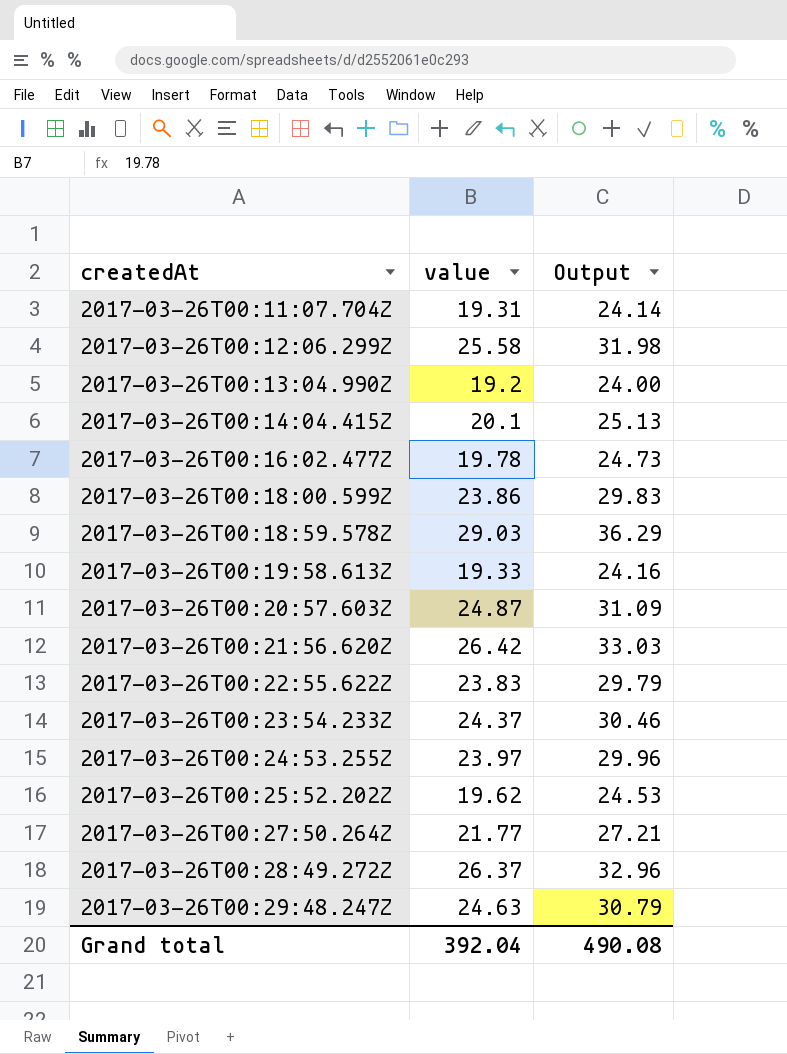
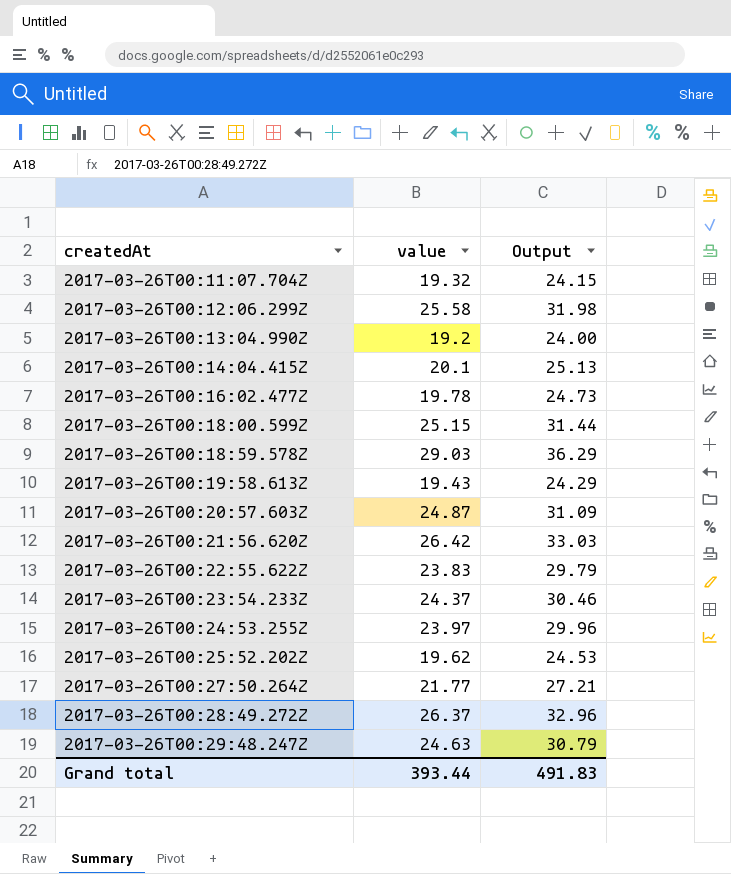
2017-03-26T00:11:07.704Z | value: 19.31 -> 19.32
2017-03-26T00:11:07.704Z | Output: 24.14 -> 24.15
2017-03-26T00:18:00.599Z | value: 23.86 -> 25.15
2017-03-26T00:18:00.599Z | Output: 29.83 -> 31.44
2017-03-26T00:19:58.613Z | value: 19.33 -> 19.43
2017-03-26T00:19:58.613Z | Output: 24.16 -> 24.29
Grand total | value: 392.04 -> 393.44
Grand total | Output: 490.08 -> 491.83

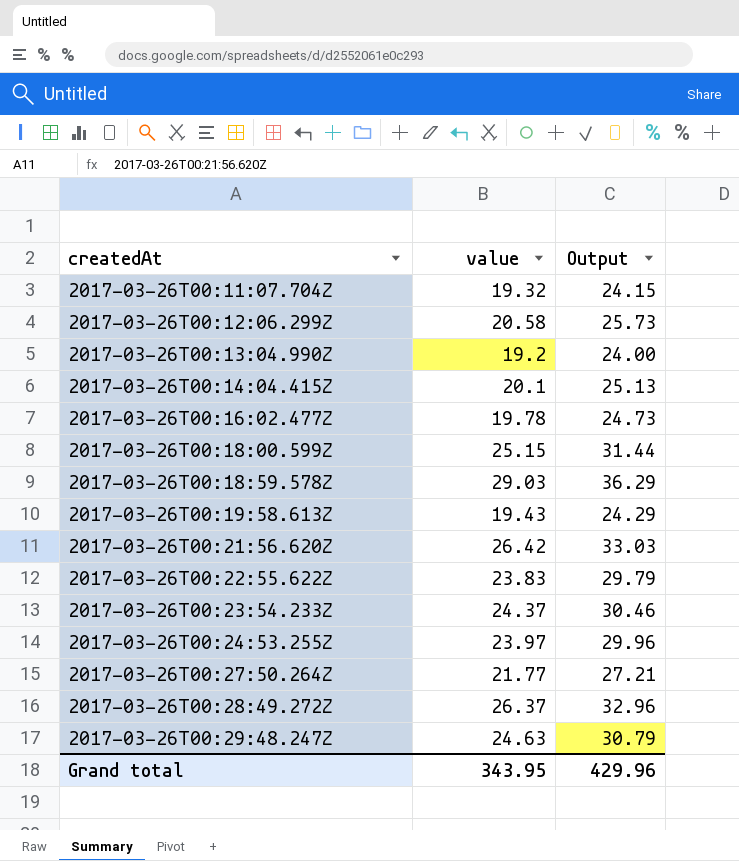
row 2017-03-26T00:20:57.603Z: 24.87 | 31.09 -> none
row 2017-03-26T00:25:52.202Z: 19.62 | 24.53 -> none
2017-03-26T00:12:06.299Z | value: 25.58 -> 20.58
2017-03-26T00:12:06.299Z | Output: 31.98 -> 25.73
Grand total | value: 393.44 -> 343.95
Grand total | Output: 491.83 -> 429.96

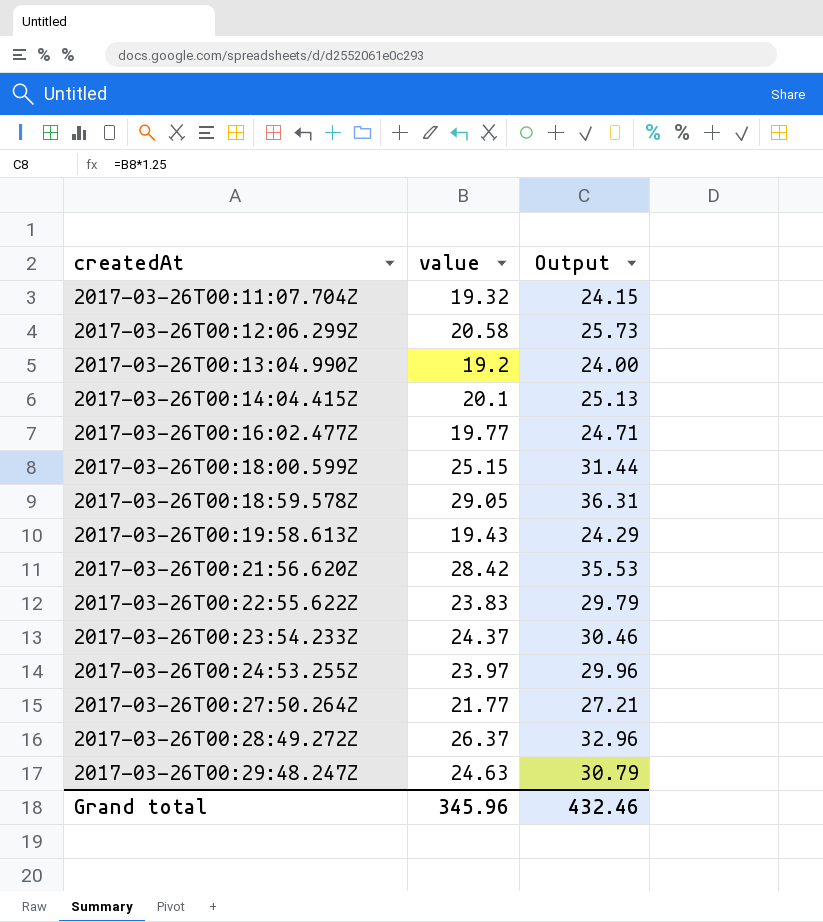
2017-03-26T00:16:02.477Z | value: 19.78 -> 19.77
2017-03-26T00:16:02.477Z | Output: 24.73 -> 24.71
2017-03-26T00:18:59.578Z | value: 29.03 -> 29.05
2017-03-26T00:18:59.578Z | Output: 36.29 -> 36.31
2017-03-26T00:21:56.620Z | value: 26.42 -> 28.42
2017-03-26T00:21:56.620Z | Output: 33.03 -> 35.53
Grand total | value: 343.95 -> 345.96
Grand total | Output: 429.96 -> 432.46

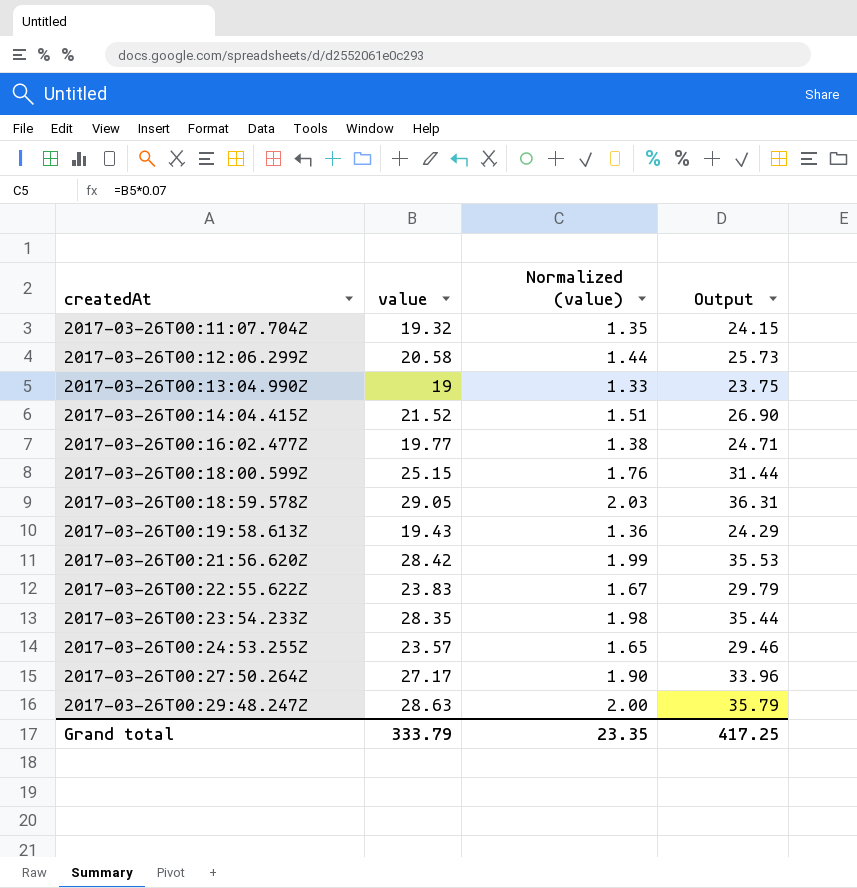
column Normalized (value) | formula: none -> [value] * 0.07
row 2017-03-26T00:28:49.272Z: 26.37 | 32.96 -> none
2017-03-26T00:13:04.990Z | value: 19.2 -> 19
2017-03-26T00:13:04.990Z | Output: 24.00 -> 23.75
2017-03-26T00:14:04.415Z | value: 20.1 -> 21.52
2017-03-26T00:14:04.415Z | Output: 25.13 -> 26.90
2017-03-26T00:23:54.233Z | value: 24.37 -> 28.35
2017-03-26T00:23:54.233Z | Output: 30.46 -> 35.44
2017-03-26T00:24:53.255Z | value: 23.97 -> 23.57
2017-03-26T00:24:53.255Z | Output: 29.96 -> 29.46
2017-03-26T00:27:50.264Z | value: 21.77 -> 27.17
2017-03-26T00:27:50.264Z | Output: 27.21 -> 33.96
2017-03-26T00:29:48.247Z | value: 24.63 -> 28.63
2017-03-26T00:29:48.247Z | Output: 30.79 -> 35.79
Grand total | value: 345.96 -> 333.79
Grand total | Output: 432.46 -> 417.25

